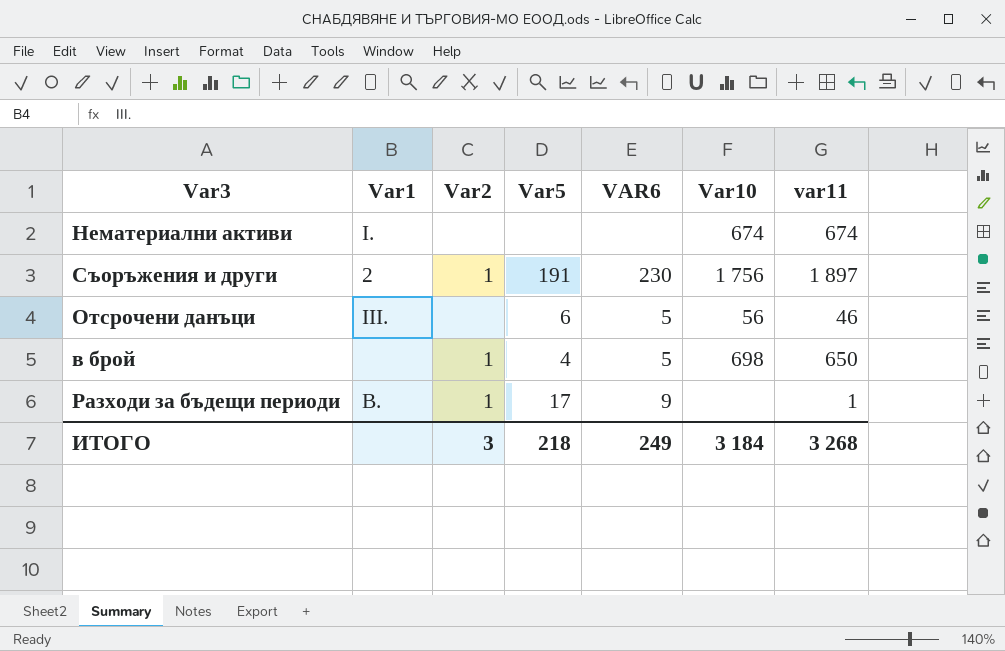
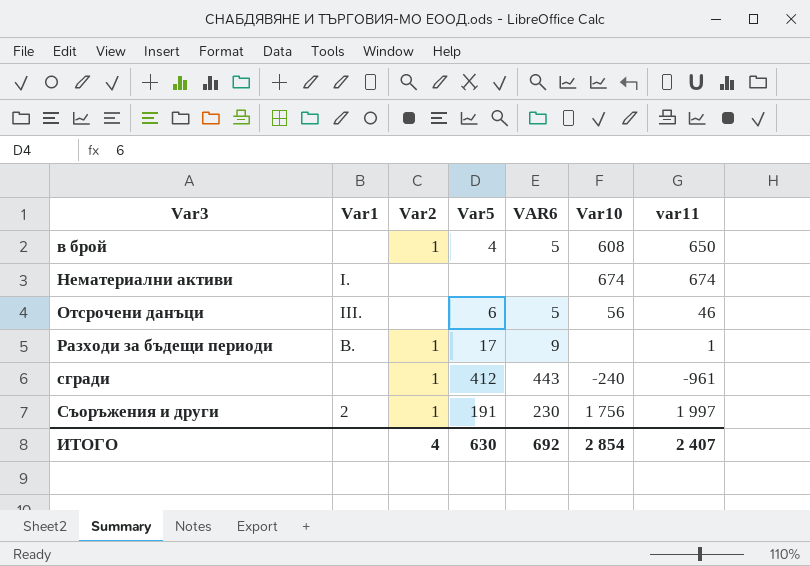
row order: none -> Var3 ascending
в брой | Var10: 698 -> 608
row сгради: none -> none | 1 | 412 | 443 | -240 | -961
Съоръжения и други | var11: 1 897 -> 1 997
ИТОГО | Var2: 3 -> 4
ИТОГО | Var5: 218 -> 630
ИТОГО | VAR6: 249 -> 692
ИТОГО | Var10: 3 184 -> 2 854
ИТОГО | var11: 3 268 -> 2 407

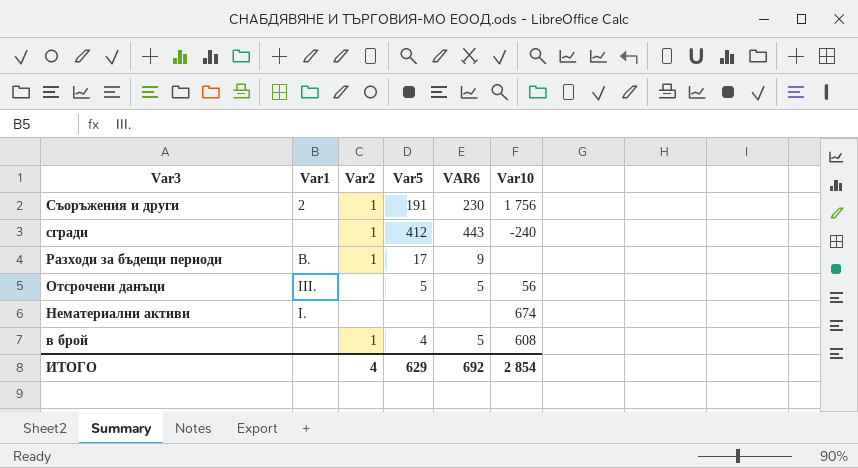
row order: Var3 ascending -> Var3 descending
column var11 | position: 7 -> none
Отсрочени данъци | Var5: 6 -> 5
ИТОГО | Var5: 630 -> 629

